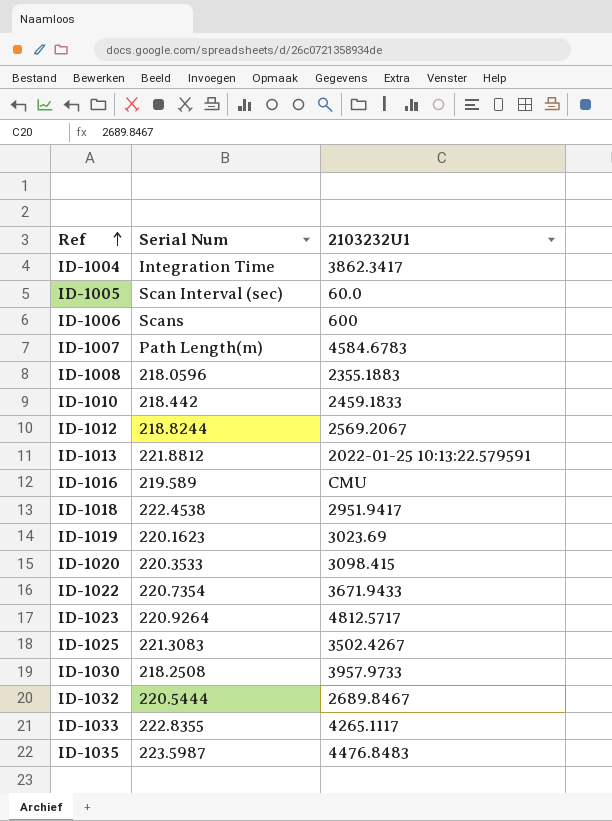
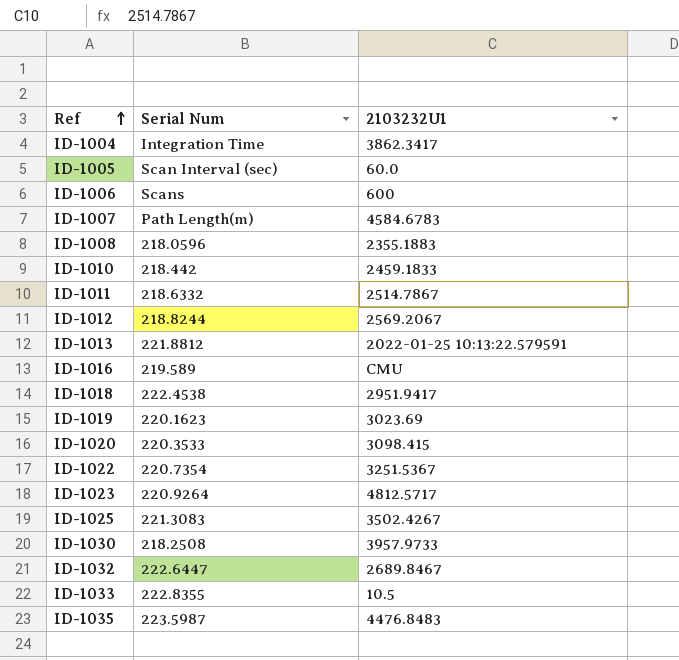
row ID-1011: none -> 218.6332 | 2514.7867
ID-1022 | 2103232U1: 3671.9433 -> 3251.5367
ID-1032 | Serial Num: 220.5444 -> 222.6447
ID-1033 | 2103232U1: 4265.1117 -> 10.5

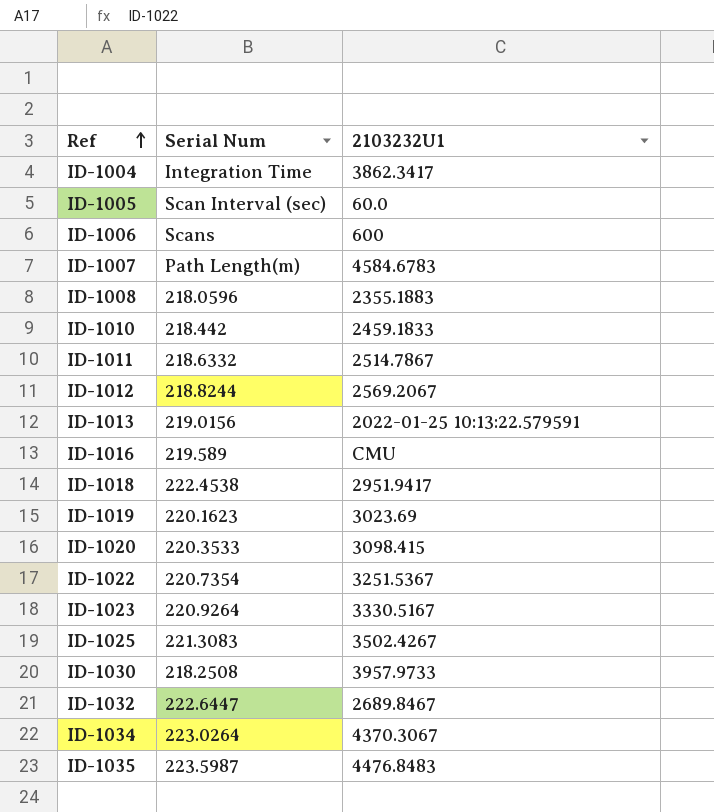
row ID-1033: 222.8355 | 10.5 -> none
ID-1013 | Serial Num: 221.8812 -> 219.0156
ID-1023 | 2103232U1: 4812.5717 -> 3330.5167
row ID-1034: none -> 223.0264 | 4370.3067

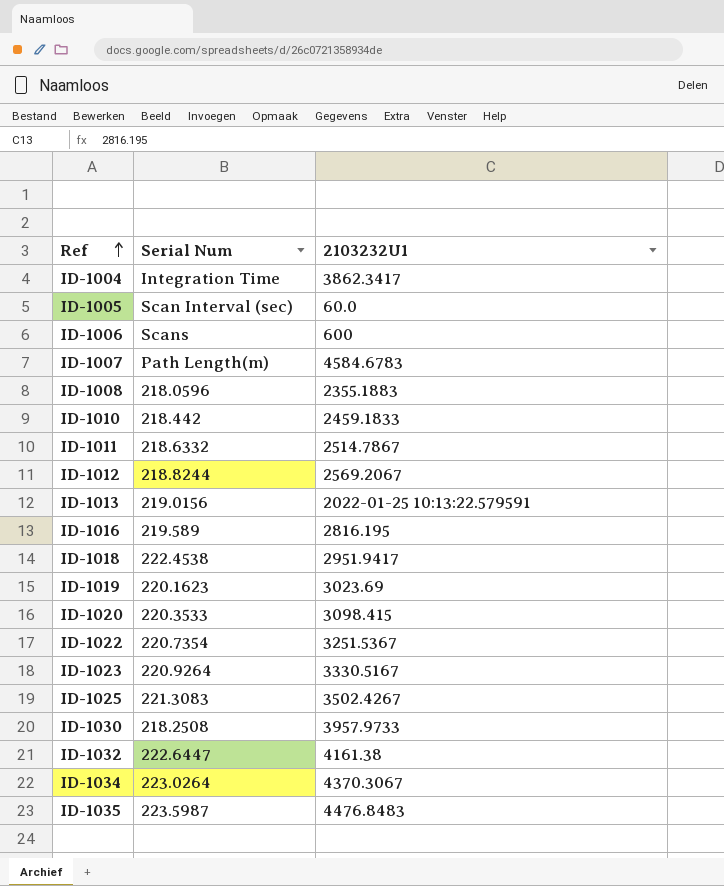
ID-1016 | 2103232U1: CMU -> 2816.195
ID-1032 | 2103232U1: 2689.8467 -> 4161.38

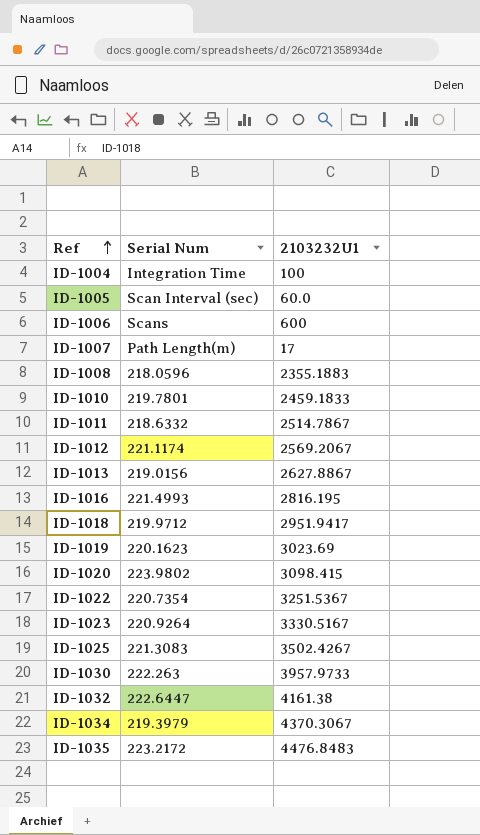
ID-1004 | 2103232U1: 3862.3417 -> 100
ID-1007 | 2103232U1: 4584.6783 -> 17
ID-1010 | Serial Num: 218.442 -> 219.7801
ID-1012 | Serial Num: 218.8244 -> 221.1174
ID-1013 | 2103232U1: 2022-01-25 10:13:22.579591 -> 2627.8867
ID-1016 | Serial Num: 219.589 -> 221.4993
ID-1018 | Serial Num: 222.4538 -> 219.9712
ID-1020 | Serial Num: 220.3533 -> 223.9802
ID-1030 | Serial Num: 218.2508 -> 222.263
ID-1034 | Serial Num: 223.0264 -> 219.3979
ID-1035 | Serial Num: 223.5987 -> 223.2172

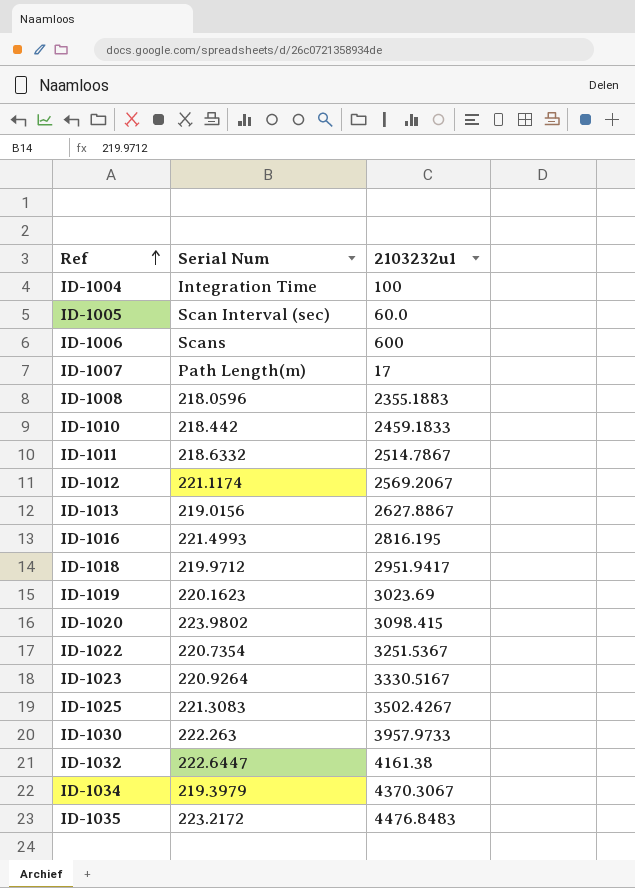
column name: 2103232U1 -> 2103232u1
ID-1010 | Serial Num: 219.7801 -> 218.442

